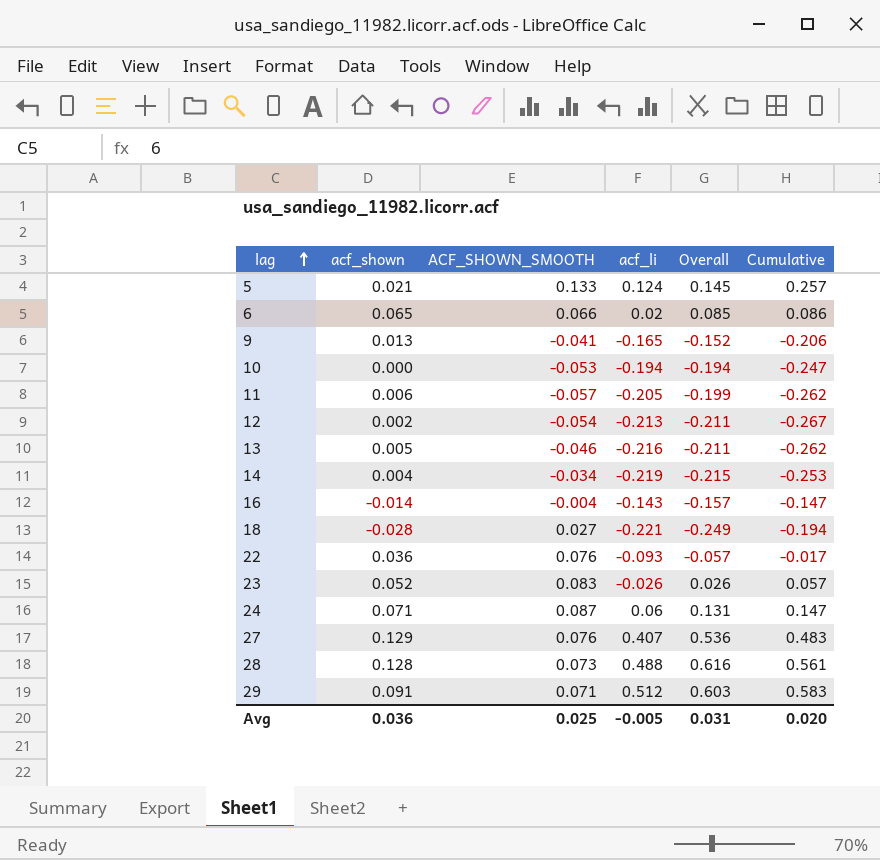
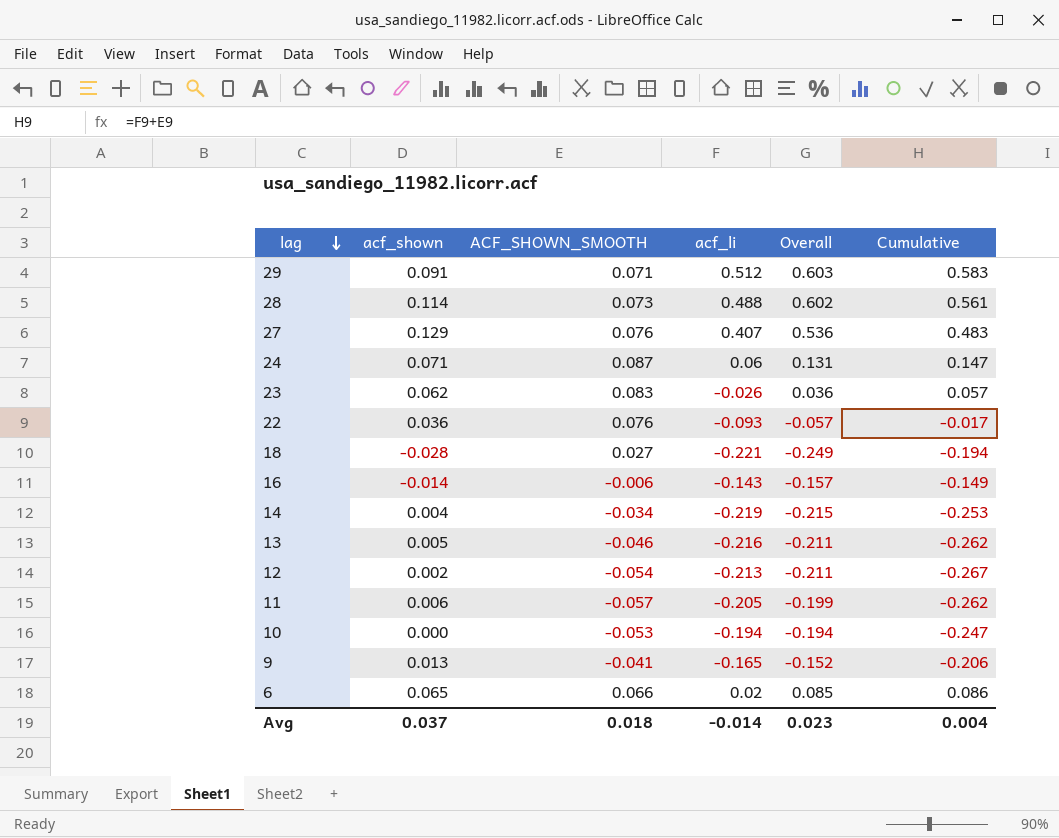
row order: lag ascending -> lag descending
row 5: 0.021 | 0.133 | 0.124 | 0.145 | 0.257 -> none
28 | acf_shown: 0.128 -> 0.114
28 | Overall: 0.616 -> 0.602
23 | acf_shown: 0.052 -> 0.062
23 | Overall: 0.026 -> 0.036
16 | ACF_SHOWN_SMOOTH: -0.004 -> -0.006
16 | Cumulative: -0.147 -> -0.149
Avg | acf_shown: 0.036 -> 0.037
Avg | ACF_SHOWN_SMOOTH: 0.025 -> 0.018
Avg | acf_li: -0.005 -> -0.014
Avg | Overall: 0.031 -> 0.023
Avg | Cumulative: 0.020 -> 0.004

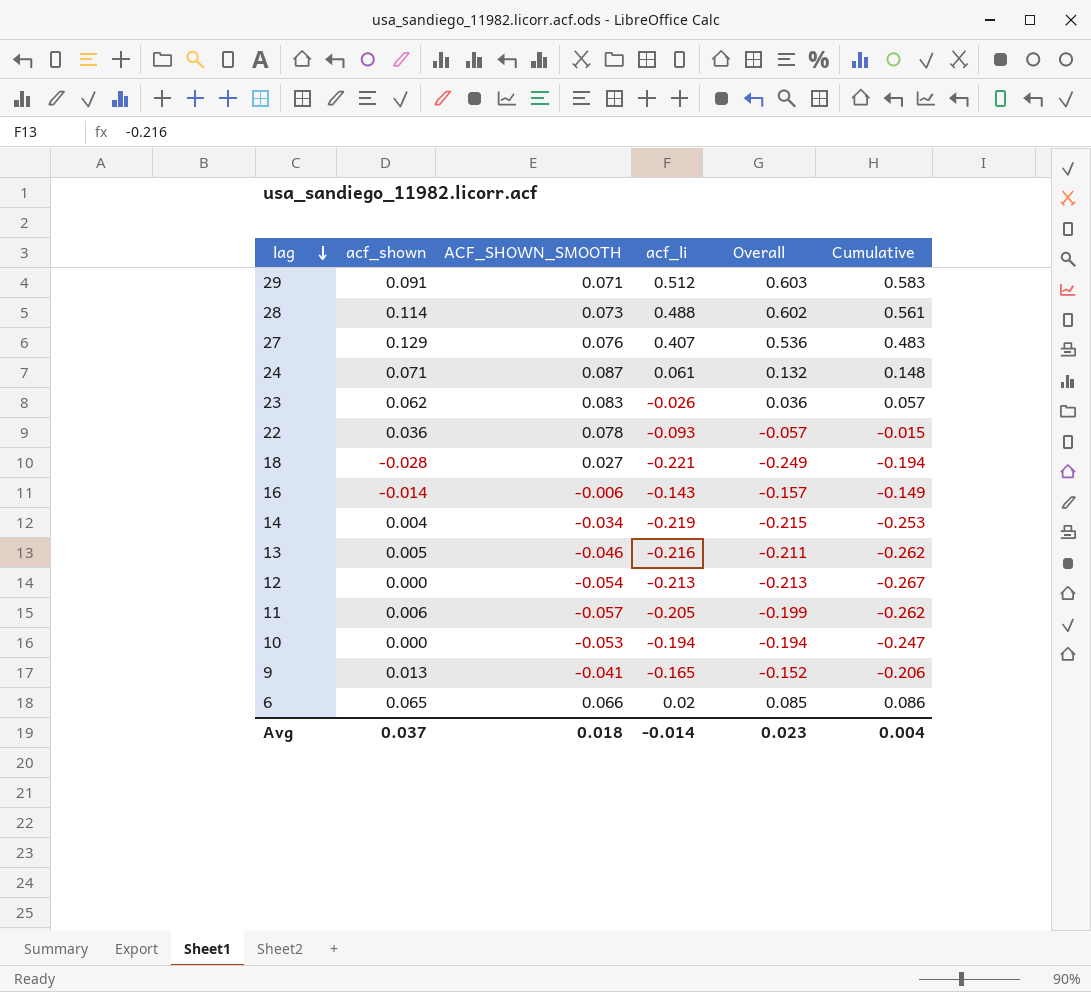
24 | acf_li: 0.06 -> 0.061
24 | Overall: 0.131 -> 0.132
24 | Cumulative: 0.147 -> 0.148
22 | ACF_SHOWN_SMOOTH: 0.076 -> 0.078
22 | Cumulative: -0.017 -> -0.015
12 | acf_shown: 0.002 -> 0.000
12 | Overall: -0.211 -> -0.213

